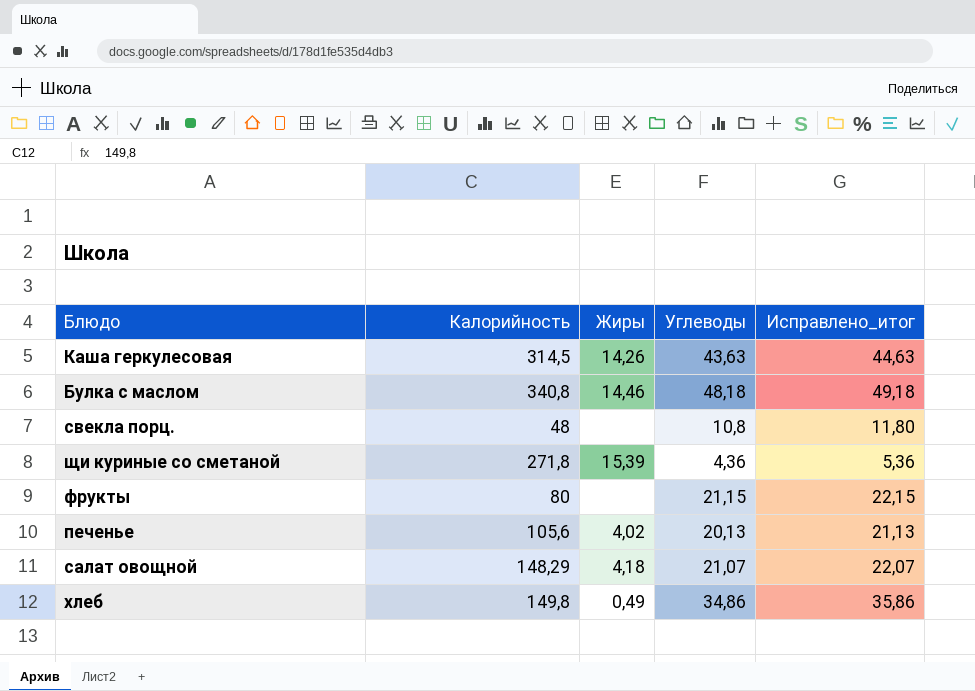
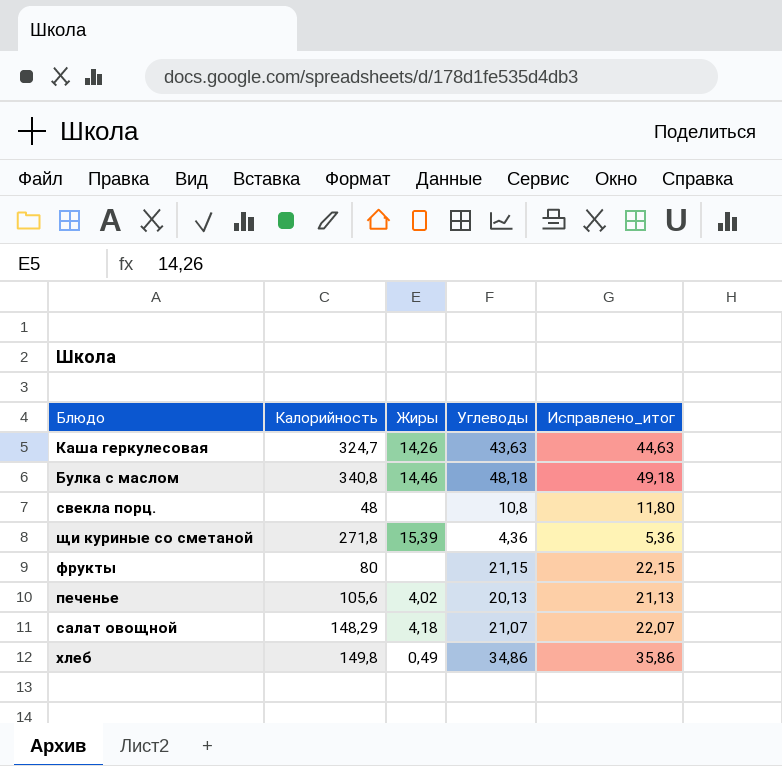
Каша геркулесовая | Калорийность: 314,5 -> 324,7

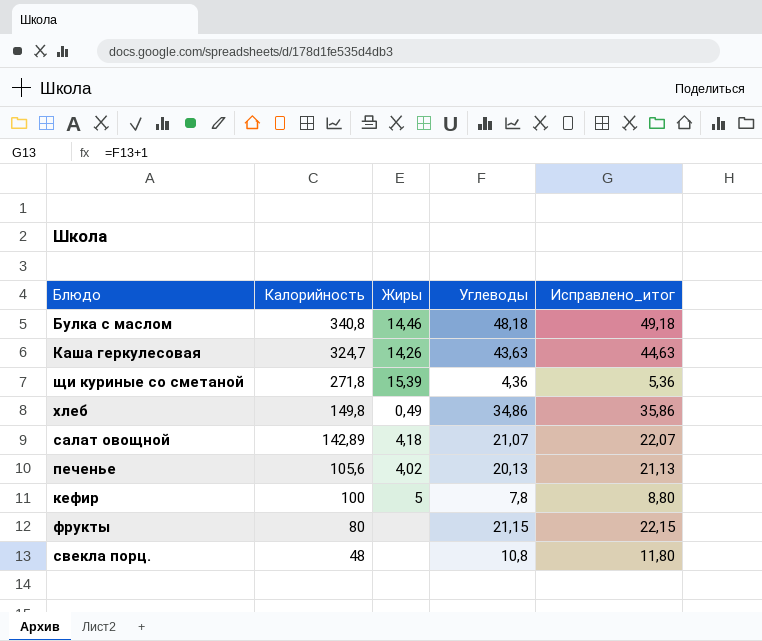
row order: none -> Калорийность descending
салат овощной | Калорийность: 148,29 -> 142,89
row кефир: none -> 100 | 5 | 7,8 | 8,80

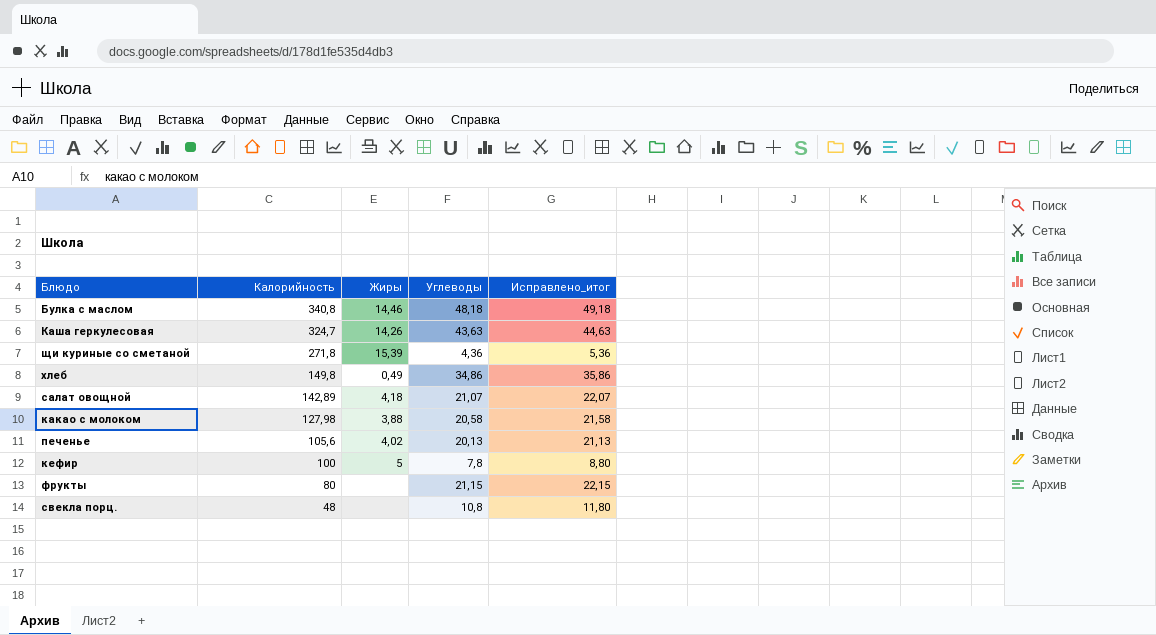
row какао с молоком: none -> 127,98 | 3,88 | 20,58 | 21,58

